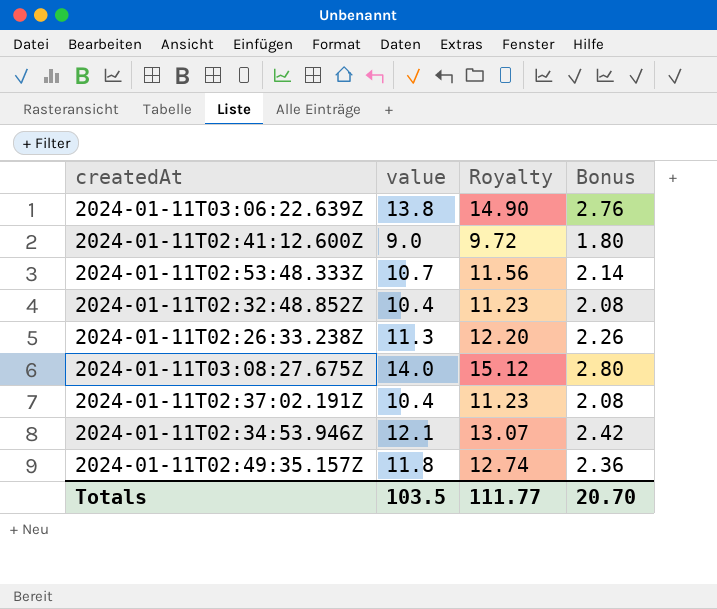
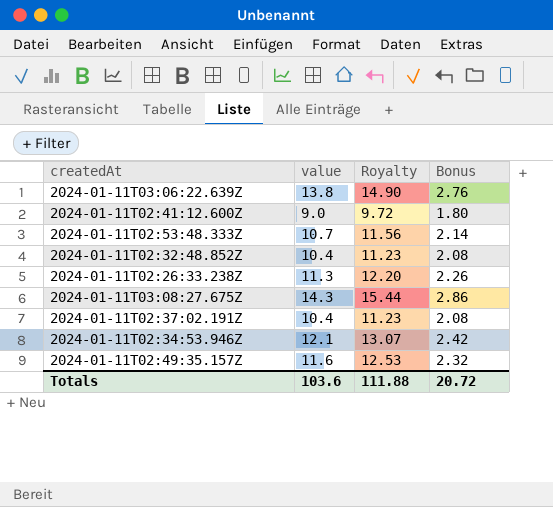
2024-01-11T03:08:27.675Z | value: 14.0 -> 14.3
2024-01-11T03:08:27.675Z | Royalty: 15.12 -> 15.44
2024-01-11T03:08:27.675Z | Bonus: 2.80 -> 2.86
2024-01-11T02:49:35.157Z | value: 11.8 -> 11.6
2024-01-11T02:49:35.157Z | Royalty: 12.74 -> 12.53
2024-01-11T02:49:35.157Z | Bonus: 2.36 -> 2.32
Totals | value: 103.5 -> 103.6
Totals | Royalty: 111.77 -> 111.88
Totals | Bonus: 20.70 -> 20.72

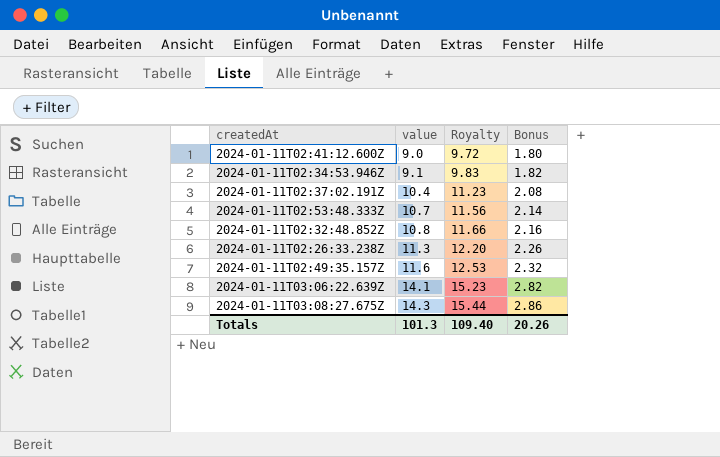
row order: none -> value ascending
2024-01-11T02:34:53.946Z | value: 12.1 -> 9.1
2024-01-11T02:34:53.946Z | Royalty: 13.07 -> 9.83
2024-01-11T02:34:53.946Z | Bonus: 2.42 -> 1.82
2024-01-11T02:32:48.852Z | value: 10.4 -> 10.8
2024-01-11T02:32:48.852Z | Royalty: 11.23 -> 11.66
2024-01-11T02:32:48.852Z | Bonus: 2.08 -> 2.16
2024-01-11T03:06:22.639Z | value: 13.8 -> 14.1
2024-01-11T03:06:22.639Z | Royalty: 14.90 -> 15.23
2024-01-11T03:06:22.639Z | Bonus: 2.76 -> 2.82
Totals | value: 103.6 -> 101.3
Totals | Royalty: 111.88 -> 109.40
Totals | Bonus: 20.72 -> 20.26

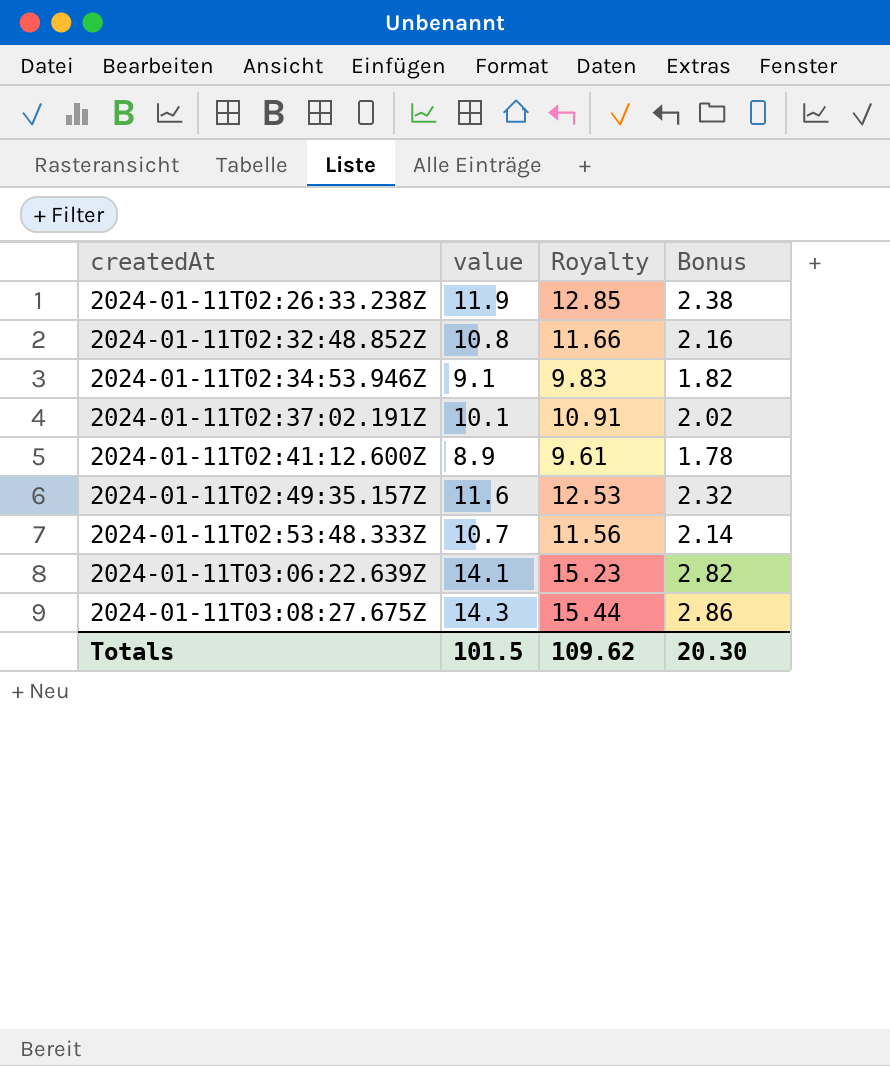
row order: value ascending -> createdAt ascending
2024-01-11T02:26:33.238Z | value: 11.3 -> 11.9
2024-01-11T02:26:33.238Z | Royalty: 12.20 -> 12.85
2024-01-11T02:26:33.238Z | Bonus: 2.26 -> 2.38
2024-01-11T02:37:02.191Z | value: 10.4 -> 10.1
2024-01-11T02:37:02.191Z | Royalty: 11.23 -> 10.91
2024-01-11T02:37:02.191Z | Bonus: 2.08 -> 2.02
2024-01-11T02:41:12.600Z | value: 9.0 -> 8.9
2024-01-11T02:41:12.600Z | Royalty: 9.72 -> 9.61
2024-01-11T02:41:12.600Z | Bonus: 1.80 -> 1.78
Totals | value: 101.3 -> 101.5
Totals | Royalty: 109.40 -> 109.62
Totals | Bonus: 20.26 -> 20.30

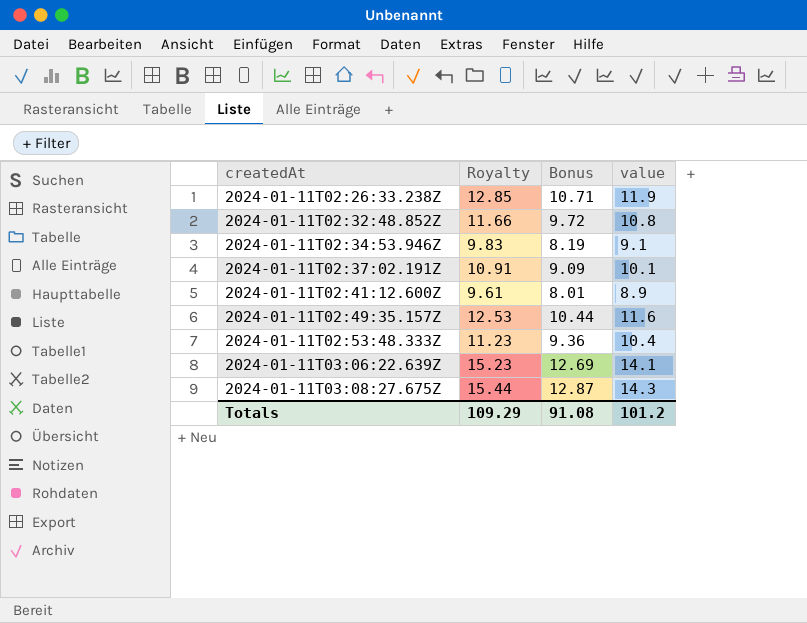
column Bonus | formula: [value] * 0.2 -> [value] * 0.9
column value | position: 2 -> 4
2024-01-11T02:53:48.333Z | Royalty: 11.56 -> 11.23
2024-01-11T02:53:48.333Z | value: 10.7 -> 10.4
Totals | Royalty: 109.62 -> 109.29
Totals | Bonus: 20.30 -> 91.08
Totals | value: 101.5 -> 101.2

